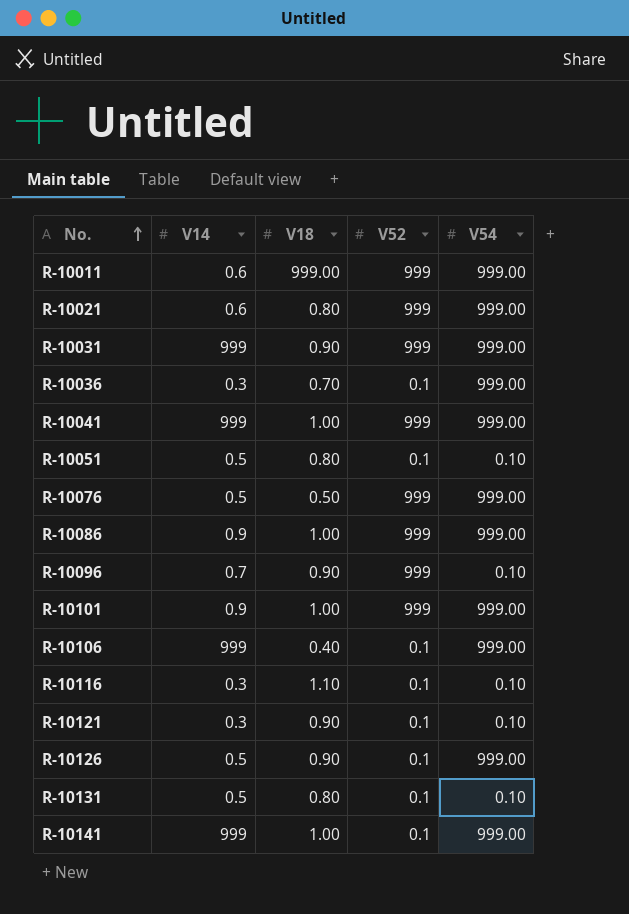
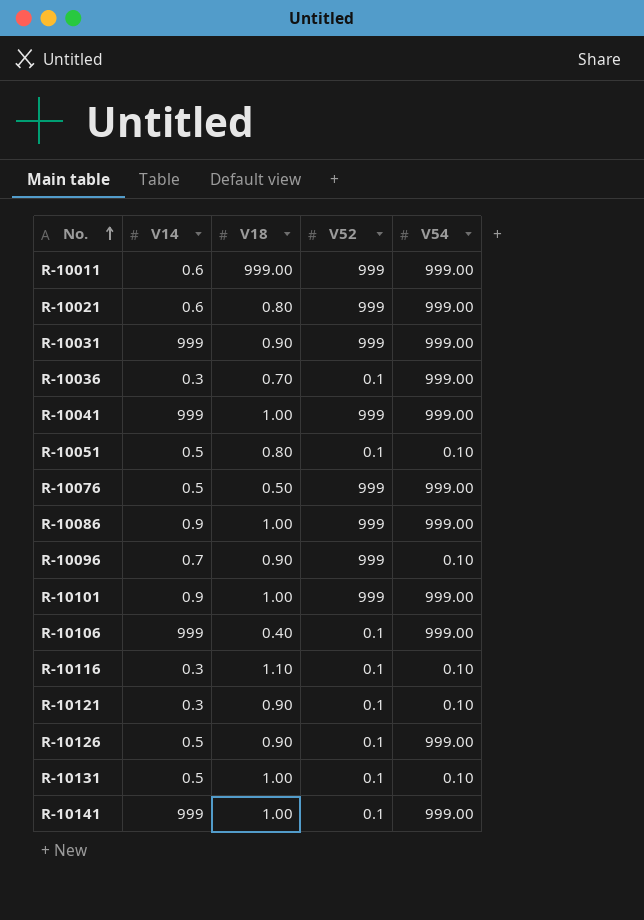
R-10131 | V18: 0.80 -> 1.00

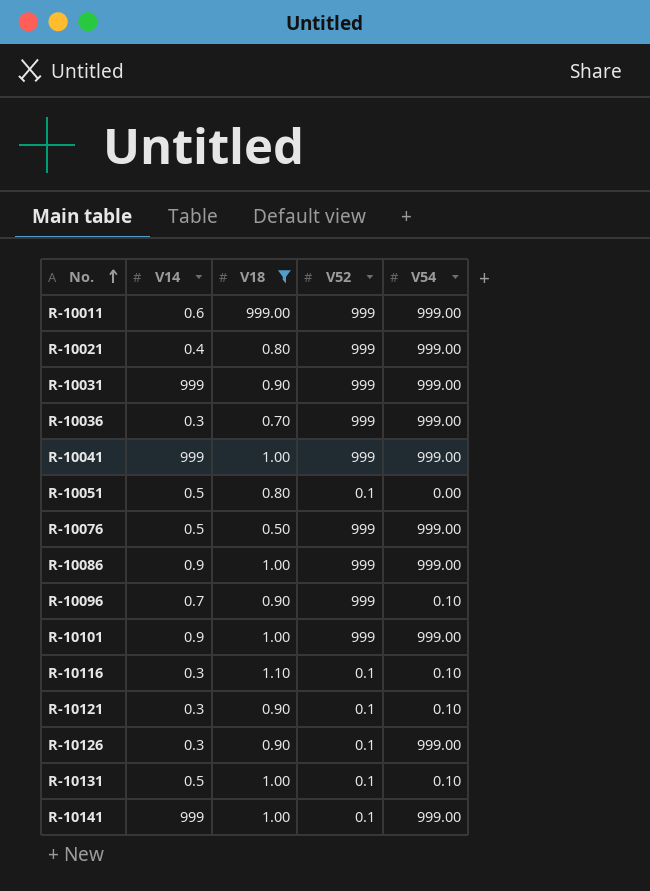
filter: none -> V18 != 0.40
R-10021 | V14: 0.6 -> 0.4
R-10036 | V52: 0.1 -> 999
R-10051 | V54: 0.10 -> 0.00
R-10126 | V14: 0.5 -> 0.3

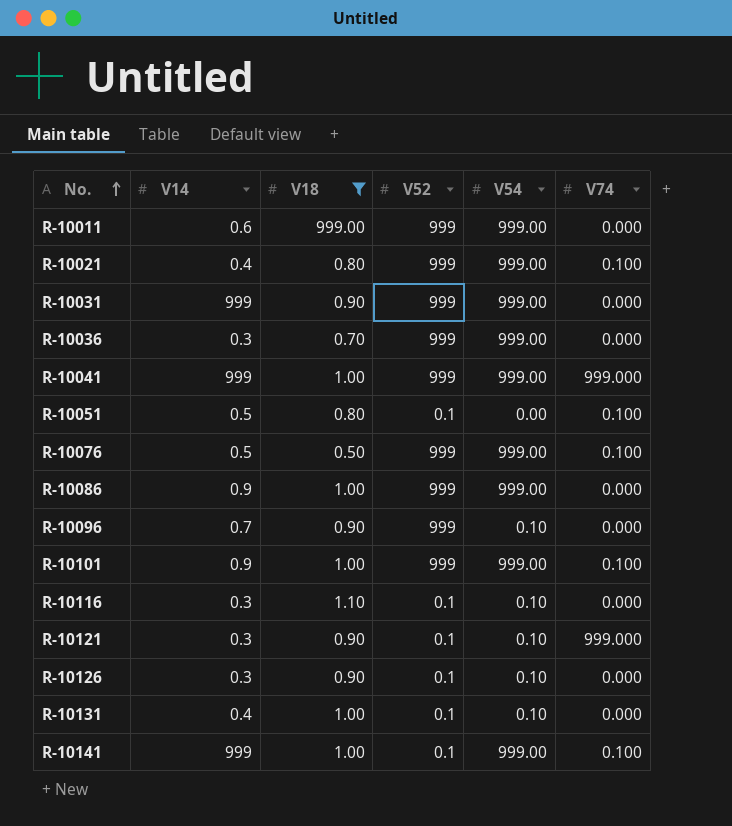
column V74 | position: none -> 6
R-10126 | V54: 999.00 -> 0.10
R-10131 | V14: 0.5 -> 0.4

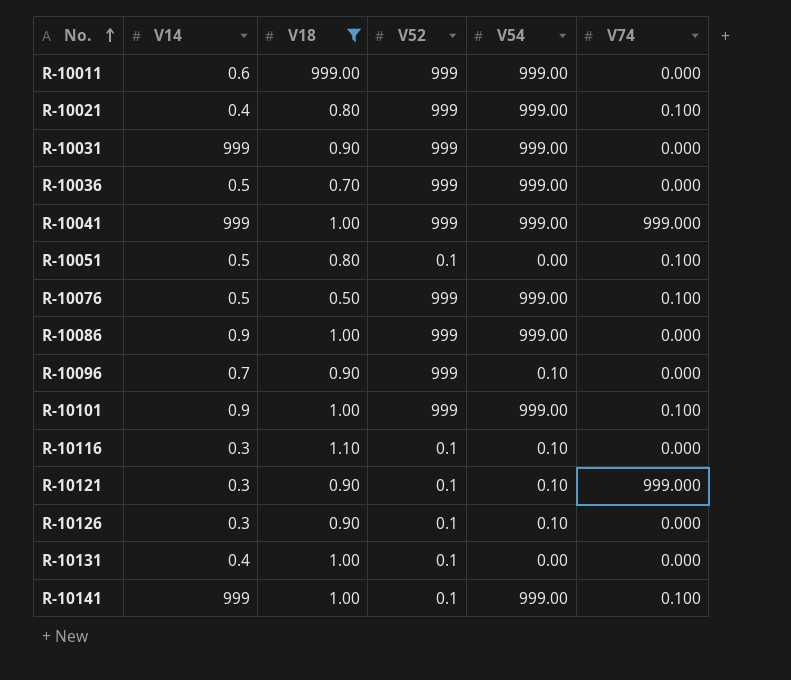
R-10036 | V14: 0.3 -> 0.5
R-10131 | V54: 0.10 -> 0.00

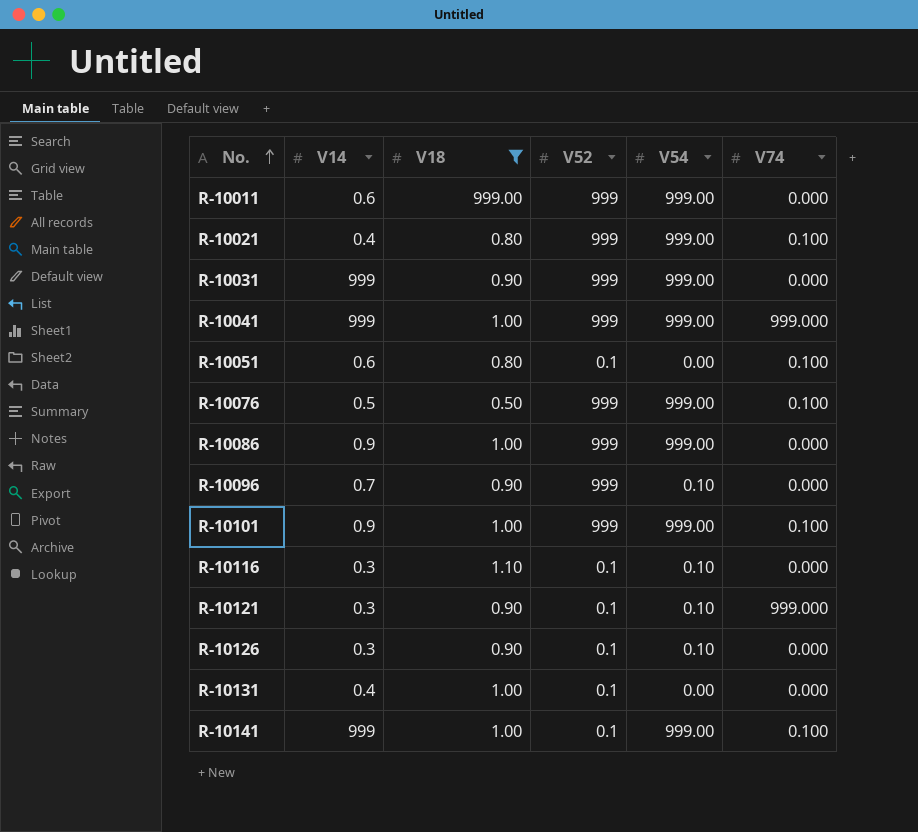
row R-10036: 0.5 | 0.70 | 999 | 999.00 | 0.000 -> none
R-10051 | V14: 0.5 -> 0.6

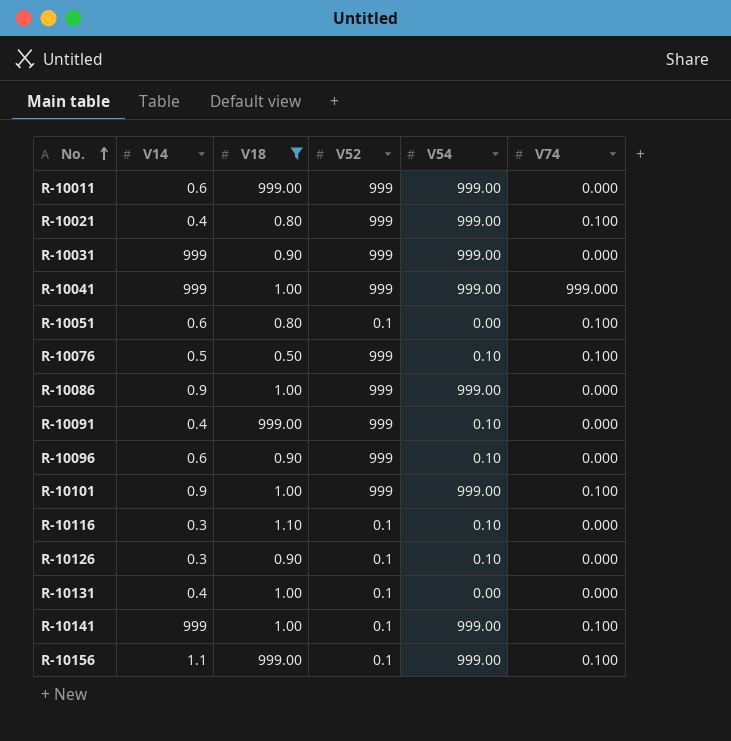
row R-10121: 0.3 | 0.90 | 0.1 | 0.10 | 999.000 -> none
R-10076 | V54: 999.00 -> 0.10
row R-10091: none -> 0.4 | 999.00 | 999 | 0.10 | 0.000
R-10096 | V14: 0.7 -> 0.6
row R-10156: none -> 1.1 | 999.00 | 0.1 | 999.00 | 0.100

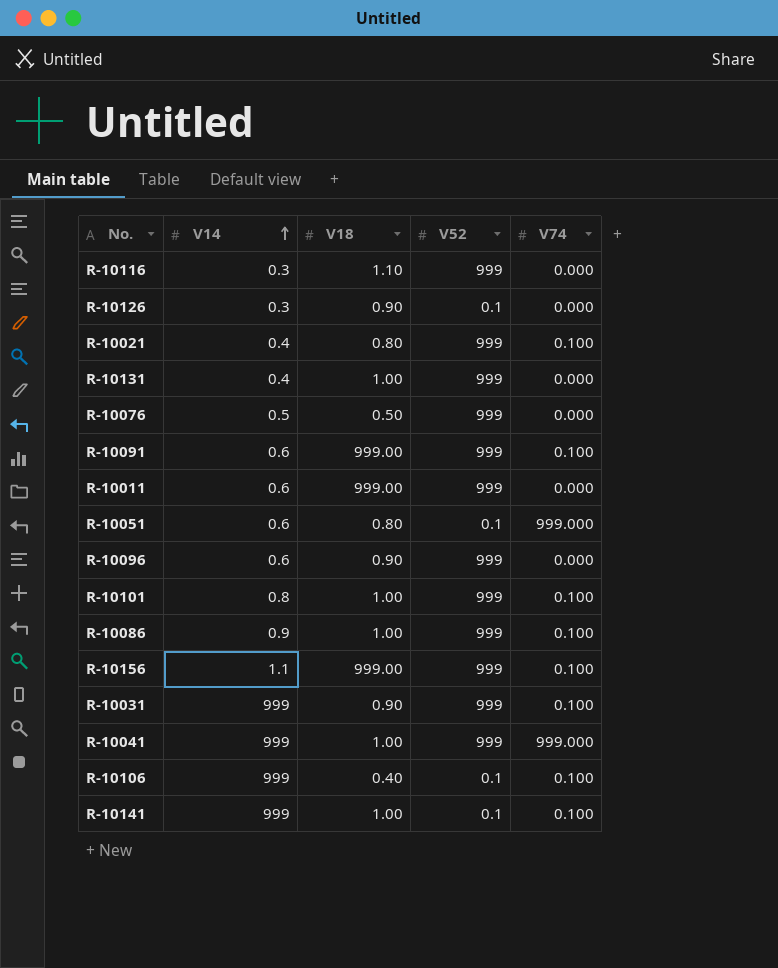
filter: V18 != 0.40 -> none
row order: No. ascending -> V14 ascending
column V54 | position: 5 -> none
R-10116 | V52: 0.1 -> 999
R-10131 | V52: 0.1 -> 999
R-10076 | V74: 0.100 -> 0.000
R-10091 | V14: 0.4 -> 0.6
R-10091 | V74: 0.000 -> 0.100
R-10051 | V74: 0.100 -> 999.000
R-10101 | V14: 0.9 -> 0.8
R-10086 | V74: 0.000 -> 0.100
R-10156 | V52: 0.1 -> 999
R-10031 | V74: 0.000 -> 0.100

